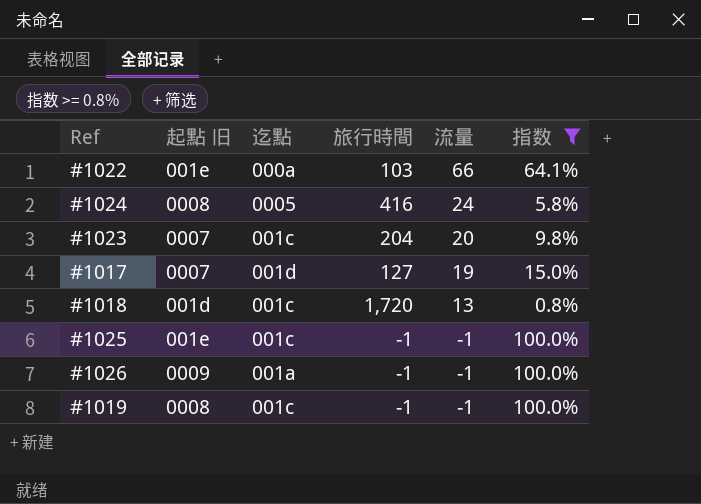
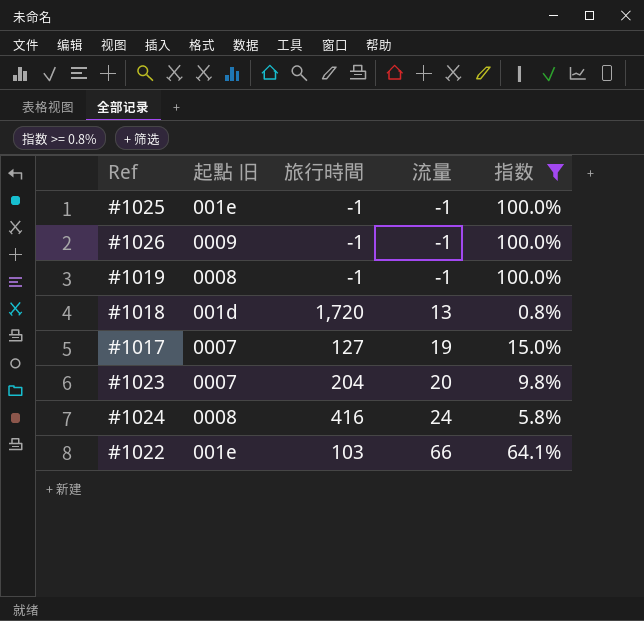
row order: 流量 descending -> 流量 ascending
column 迄點 | position: 3 -> none

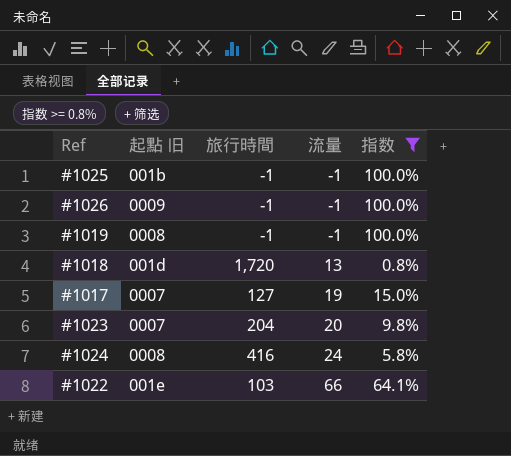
#1025 | 起點 旧: 001e -> 001b

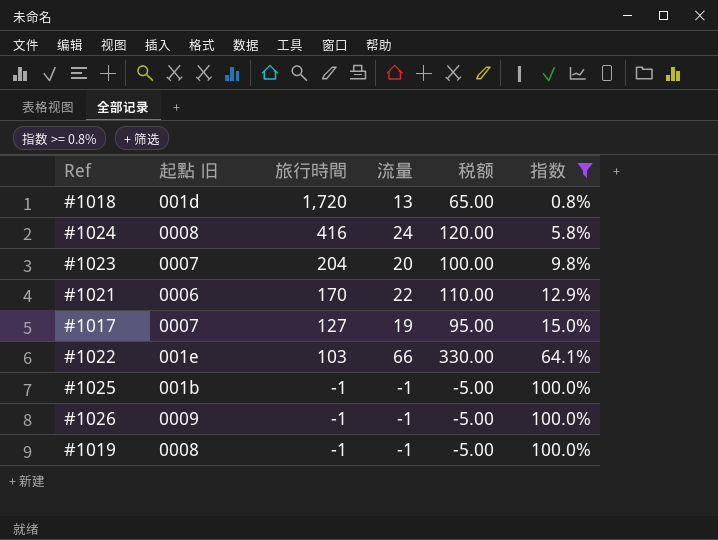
row order: 流量 ascending -> 旅行時間 descending
column 税额 | formula: none -> [流量] * 5
row #1021: none -> 0006 | 170 | 22 | 110.00 | 12.9%

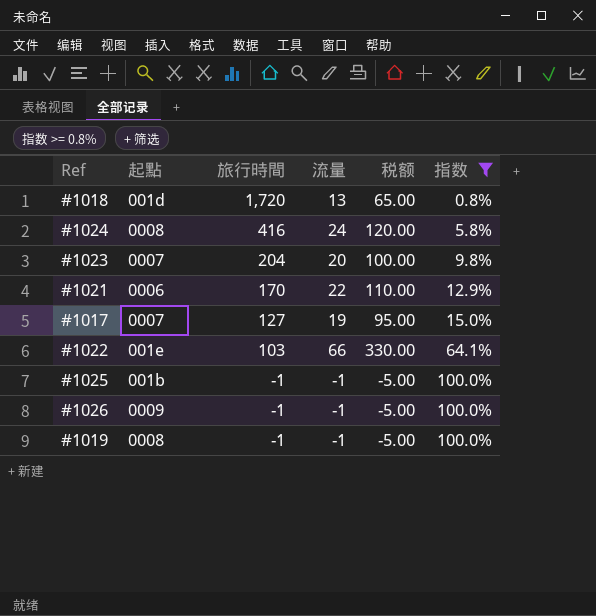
column name: 起點 旧 -> 起點

